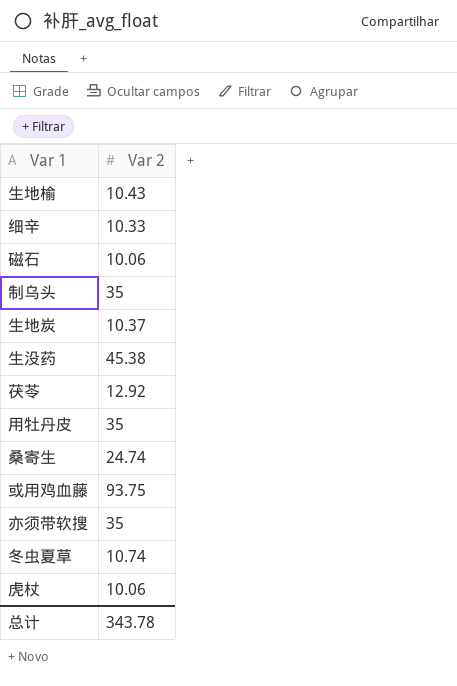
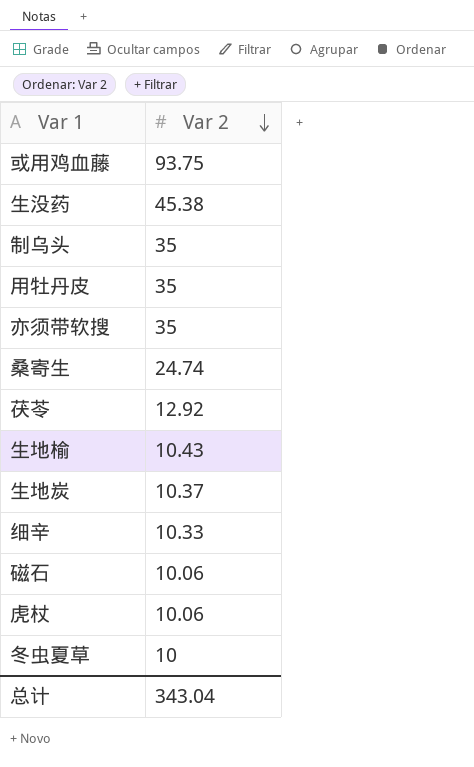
row order: none -> Var 2 descending
冬虫夏草 | Var 2: 10.74 -> 10
总计 | Var 2: 343.78 -> 343.04

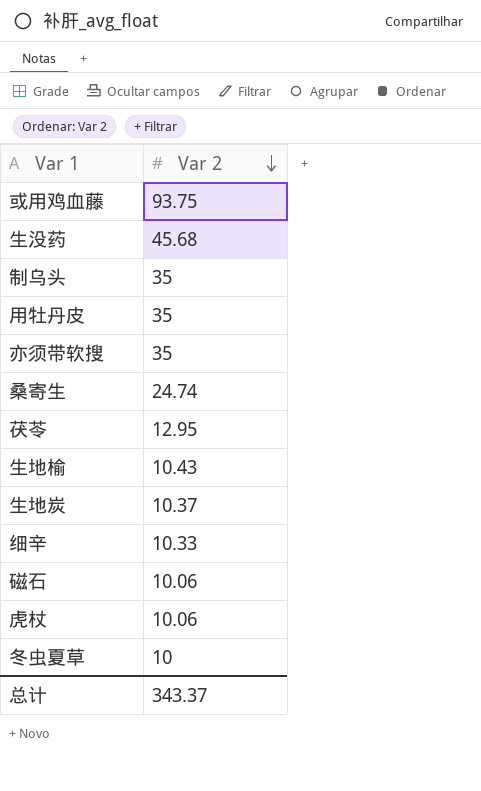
生没药 | Var 2: 45.38 -> 45.68
茯苓 | Var 2: 12.92 -> 12.95
总计 | Var 2: 343.04 -> 343.37

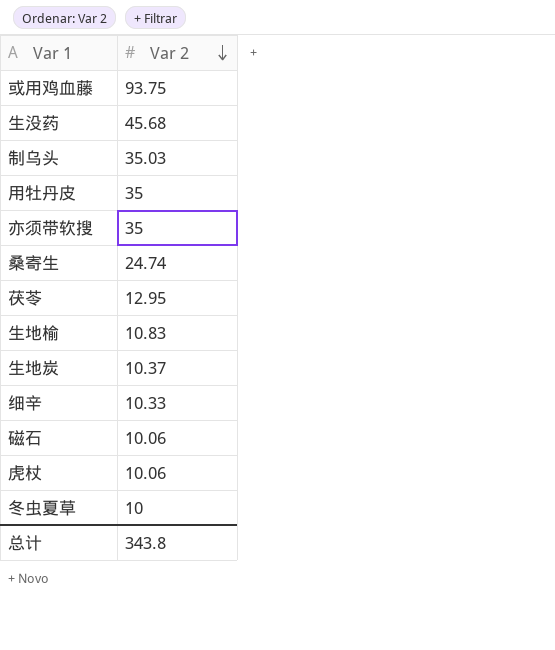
制乌头 | Var 2: 35 -> 35.03
生地榆 | Var 2: 10.43 -> 10.83
总计 | Var 2: 343.37 -> 343.8

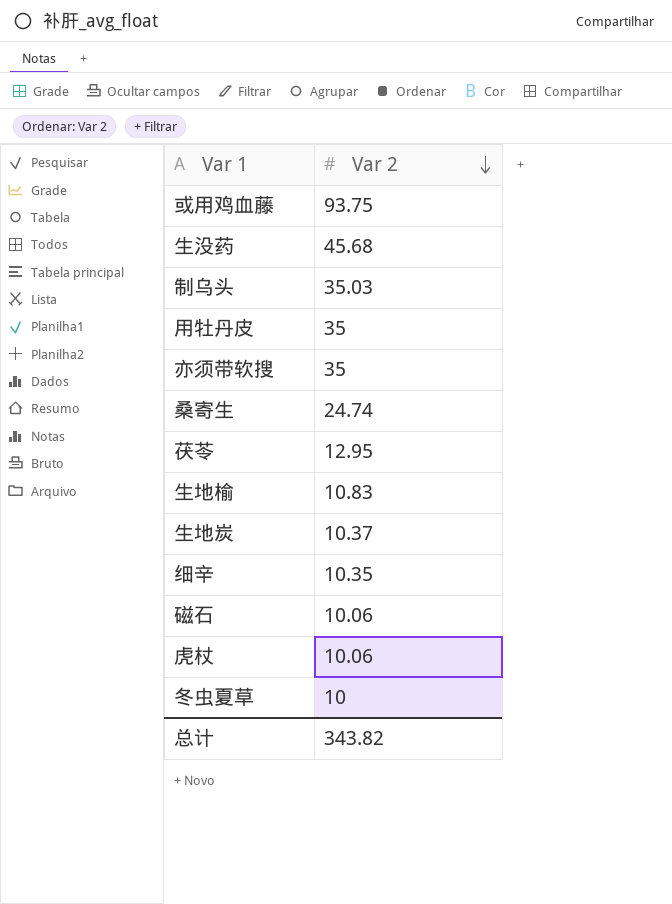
细辛 | Var 2: 10.33 -> 10.35
总计 | Var 2: 343.8 -> 343.82

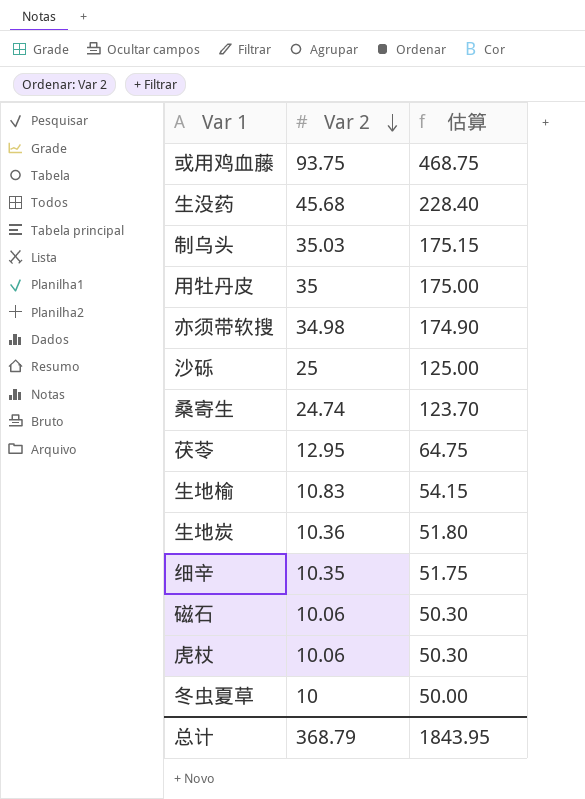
column 估算 | formula: none -> [Var 2] * 5
亦须带软搜 | Var 2: 35 -> 34.98
row 沙砾: none -> 25 | 125.00
生地炭 | Var 2: 10.37 -> 10.36
总计 | Var 2: 343.82 -> 368.79

